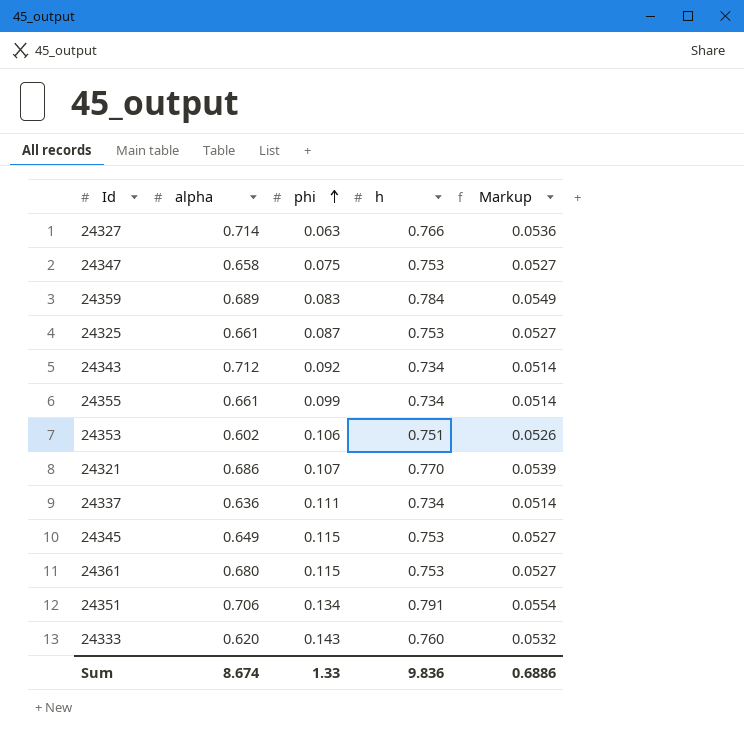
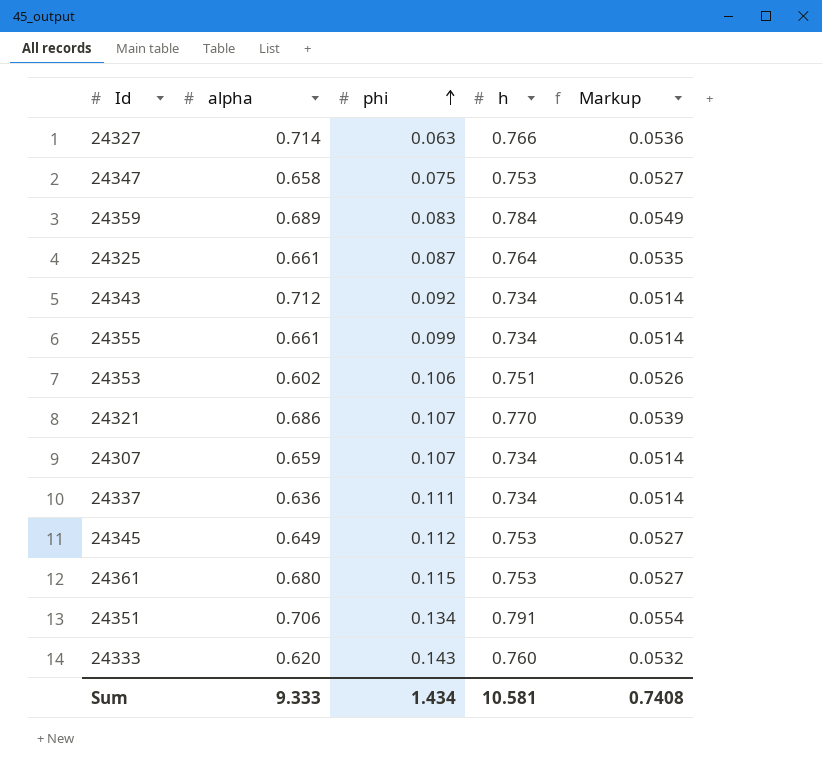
24325 | h: 0.753 -> 0.764
24325 | Markup: 0.0527 -> 0.0535
row 24307: none -> 0.659 | 0.107 | 0.734 | 0.0514
24345 | phi: 0.115 -> 0.112
Sum | alpha: 8.674 -> 9.333
Sum | phi: 1.33 -> 1.434
Sum | h: 9.836 -> 10.581
Sum | Markup: 0.6886 -> 0.7408

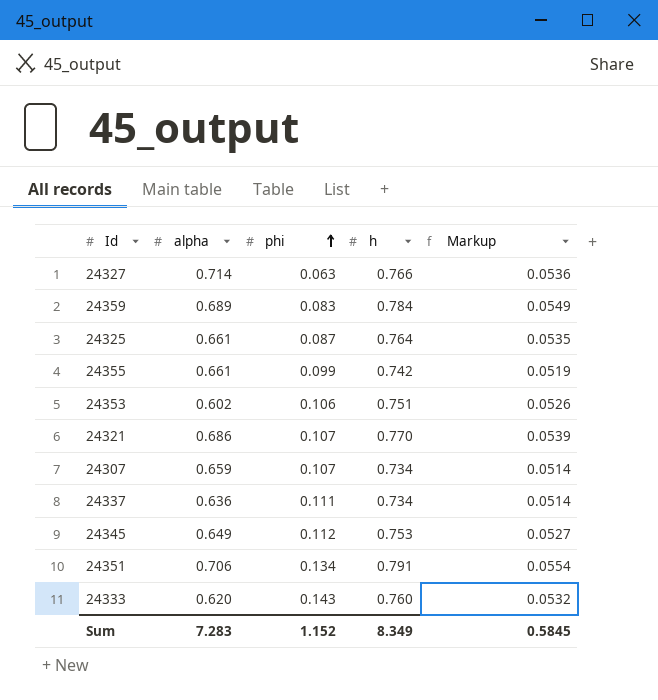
row 24347: 0.658 | 0.075 | 0.753 | 0.0527 -> none
row 24343: 0.712 | 0.092 | 0.734 | 0.0514 -> none
row 24361: 0.680 | 0.115 | 0.753 | 0.0527 -> none
24355 | h: 0.734 -> 0.742
24355 | Markup: 0.0514 -> 0.0519
Sum | alpha: 9.333 -> 7.283
Sum | phi: 1.434 -> 1.152
Sum | h: 10.581 -> 8.349
Sum | Markup: 0.7408 -> 0.5845

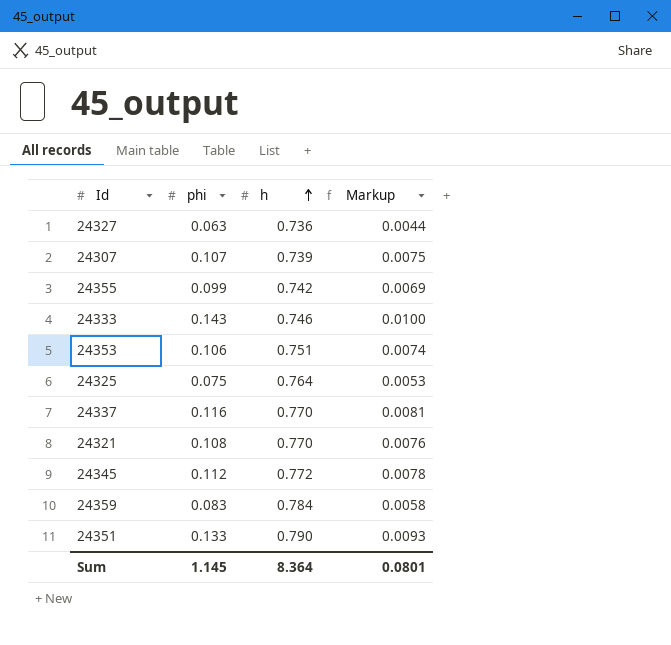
row order: phi ascending -> h ascending
column alpha | position: 2 -> none
column Markup | formula: [h] * 0.07 -> [phi] * 0.07
24327 | h: 0.766 -> 0.736
24307 | h: 0.734 -> 0.739
24333 | h: 0.760 -> 0.746
24325 | phi: 0.087 -> 0.075
24337 | phi: 0.111 -> 0.116
24337 | h: 0.734 -> 0.770
24321 | phi: 0.107 -> 0.108
24345 | h: 0.753 -> 0.772
24351 | phi: 0.134 -> 0.133
24351 | h: 0.791 -> 0.790
Sum | phi: 1.152 -> 1.145
Sum | h: 8.349 -> 8.364
Sum | Markup: 0.5845 -> 0.0801

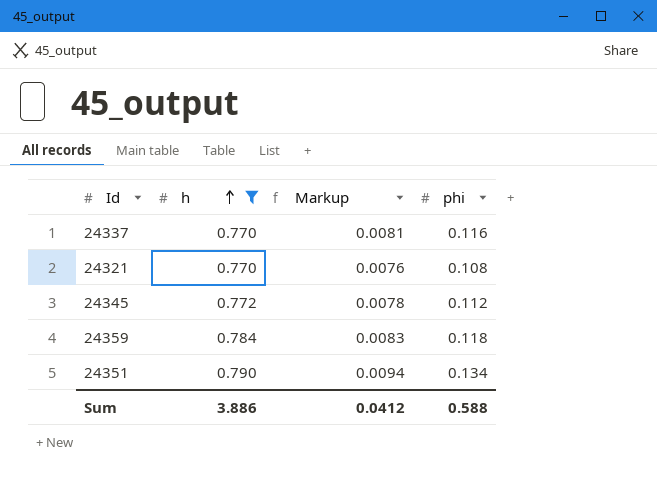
filter: none -> h >= 0.770
column phi | position: 2 -> 4
24359 | Markup: 0.0058 -> 0.0083
24359 | phi: 0.083 -> 0.118
24351 | Markup: 0.0093 -> 0.0094
24351 | phi: 0.133 -> 0.134
Sum | h: 8.364 -> 3.886
Sum | Markup: 0.0801 -> 0.0412
Sum | phi: 1.145 -> 0.588

